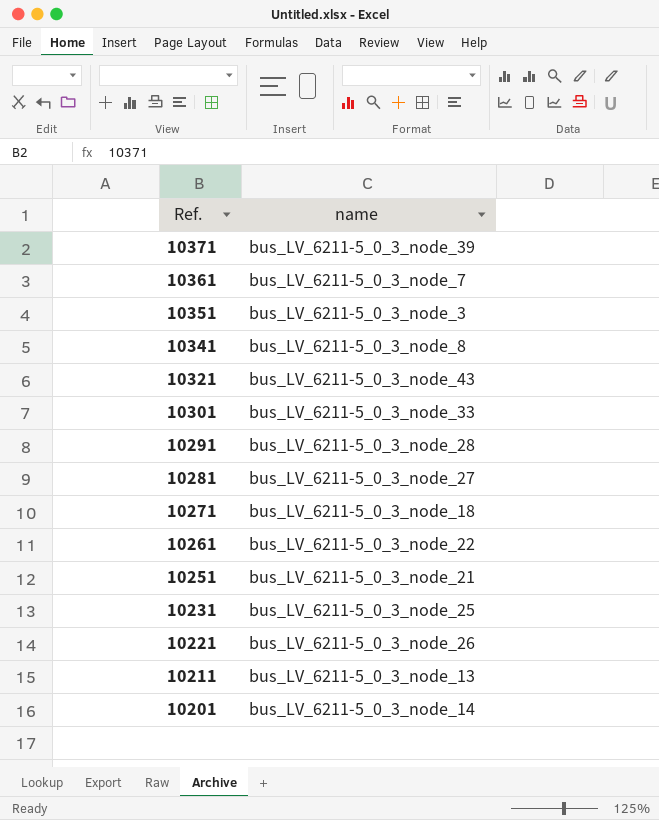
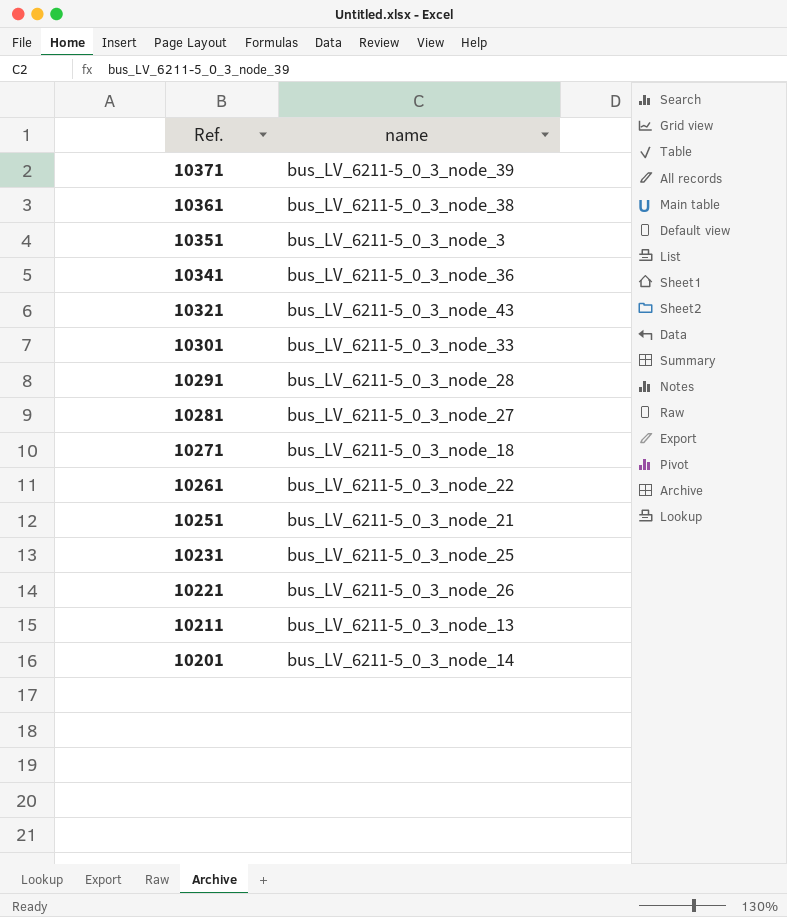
10361 | name: bus_LV_6211-5_0_3_node_7 -> bus_LV_6211-5_0_3_node_38
10341 | name: bus_LV_6211-5_0_3_node_8 -> bus_LV_6211-5_0_3_node_36

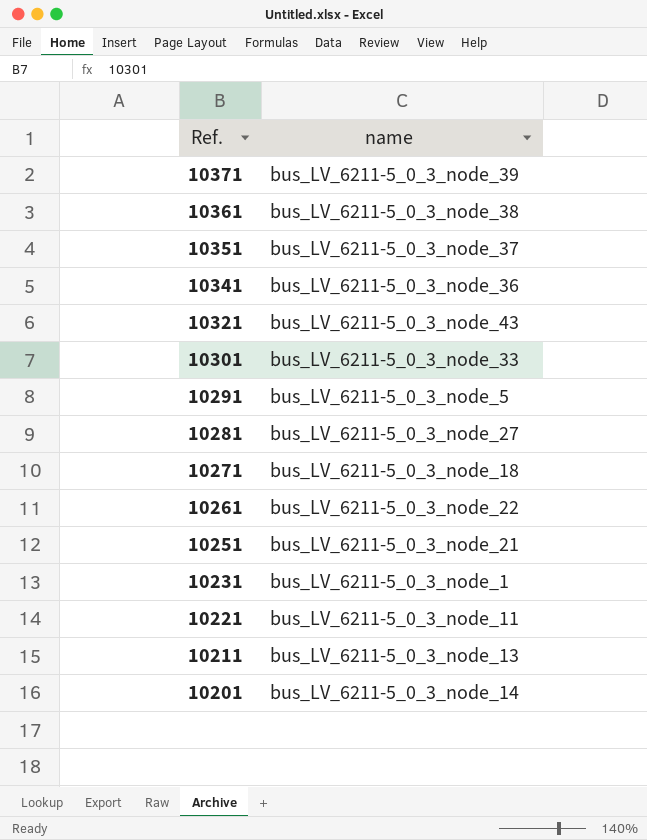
10351 | name: bus_LV_6211-5_0_3_node_3 -> bus_LV_6211-5_0_3_node_37
10291 | name: bus_LV_6211-5_0_3_node_28 -> bus_LV_6211-5_0_3_node_5
10231 | name: bus_LV_6211-5_0_3_node_25 -> bus_LV_6211-5_0_3_node_1
10221 | name: bus_LV_6211-5_0_3_node_26 -> bus_LV_6211-5_0_3_node_11

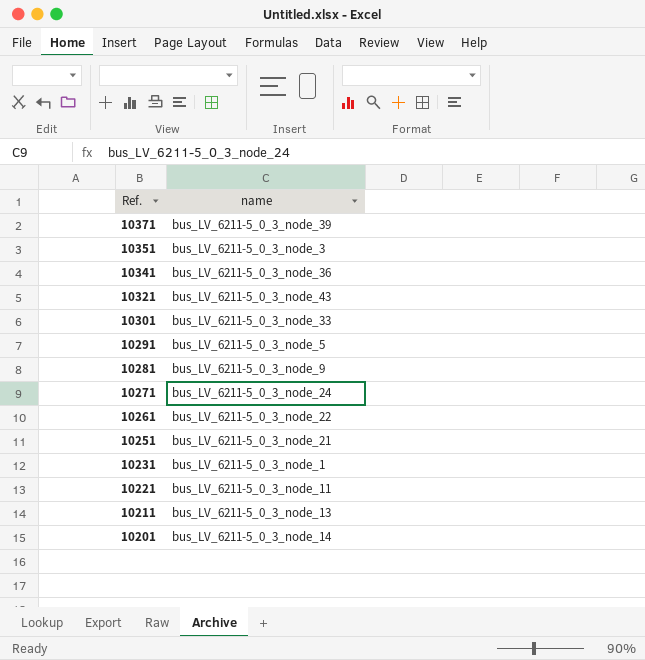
row 10361: bus_LV_6211-5_0_3_node_38 -> none
10351 | name: bus_LV_6211-5_0_3_node_37 -> bus_LV_6211-5_0_3_node_3
10281 | name: bus_LV_6211-5_0_3_node_27 -> bus_LV_6211-5_0_3_node_9
10271 | name: bus_LV_6211-5_0_3_node_18 -> bus_LV_6211-5_0_3_node_24

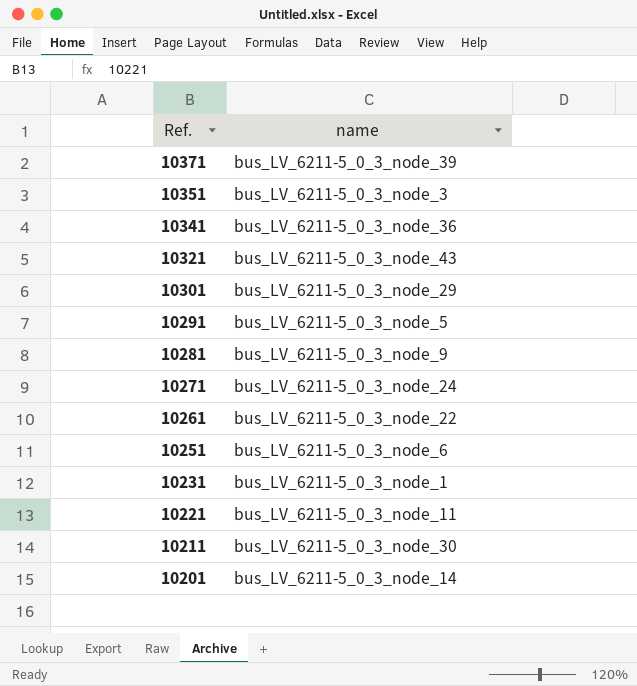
10301 | name: bus_LV_6211-5_0_3_node_33 -> bus_LV_6211-5_0_3_node_29
10251 | name: bus_LV_6211-5_0_3_node_21 -> bus_LV_6211-5_0_3_node_6
10211 | name: bus_LV_6211-5_0_3_node_13 -> bus_LV_6211-5_0_3_node_30

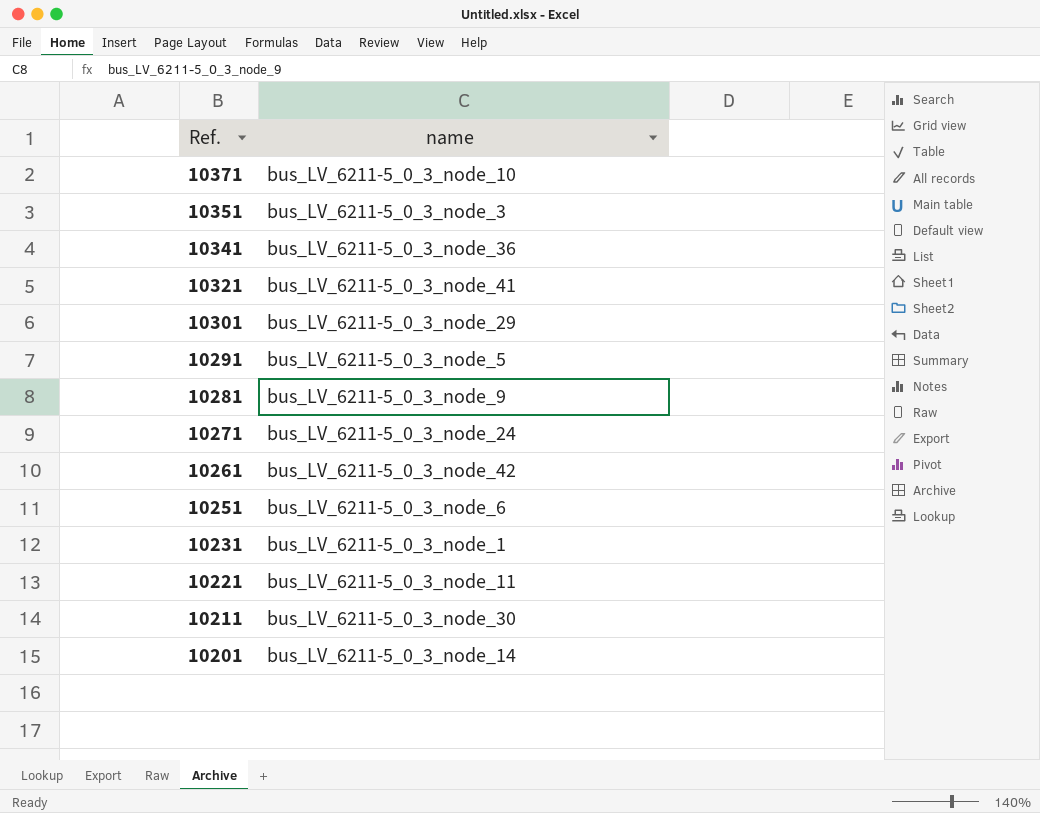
10371 | name: bus_LV_6211-5_0_3_node_39 -> bus_LV_6211-5_0_3_node_10
10321 | name: bus_LV_6211-5_0_3_node_43 -> bus_LV_6211-5_0_3_node_41
10261 | name: bus_LV_6211-5_0_3_node_22 -> bus_LV_6211-5_0_3_node_42

